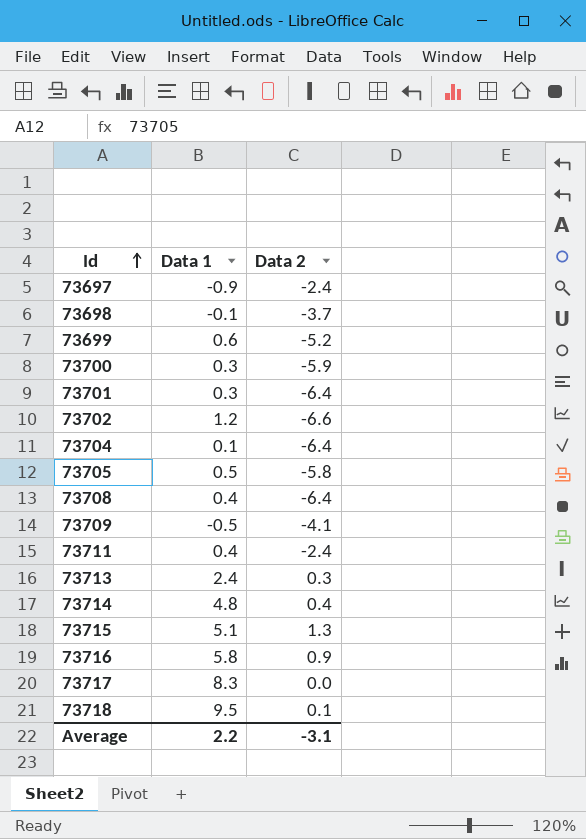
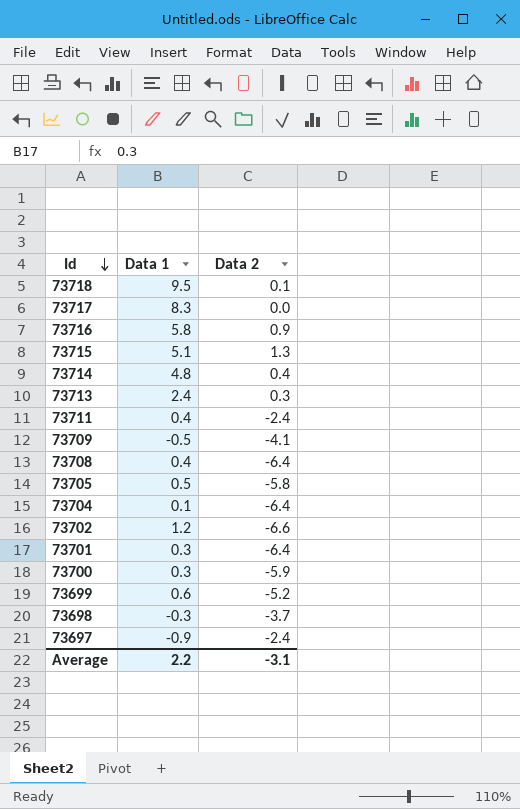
row order: Id ascending -> Id descending
73698 | Data 1: -0.1 -> -0.3

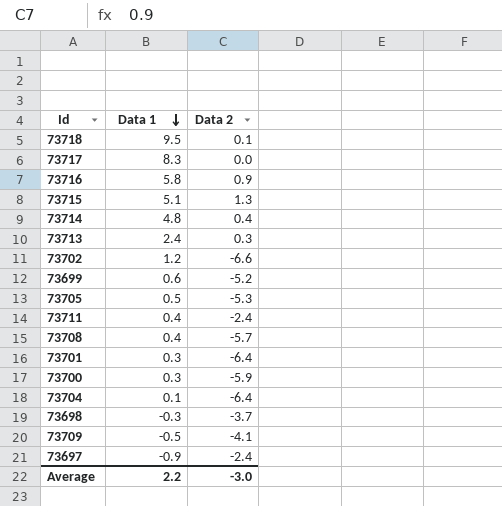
row order: Id descending -> Data 1 descending
73705 | Data 2: -5.8 -> -5.3
73708 | Data 2: -6.4 -> -5.7
Average | Data 2: -3.1 -> -3.0

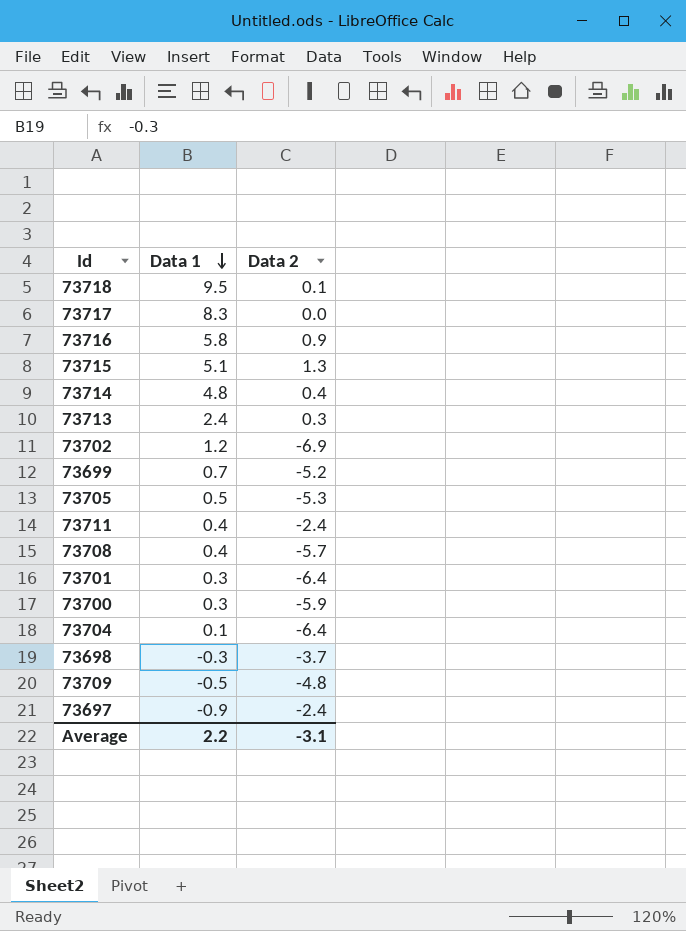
73702 | Data 2: -6.6 -> -6.9
73699 | Data 1: 0.6 -> 0.7
73709 | Data 2: -4.1 -> -4.8
Average | Data 2: -3.0 -> -3.1

